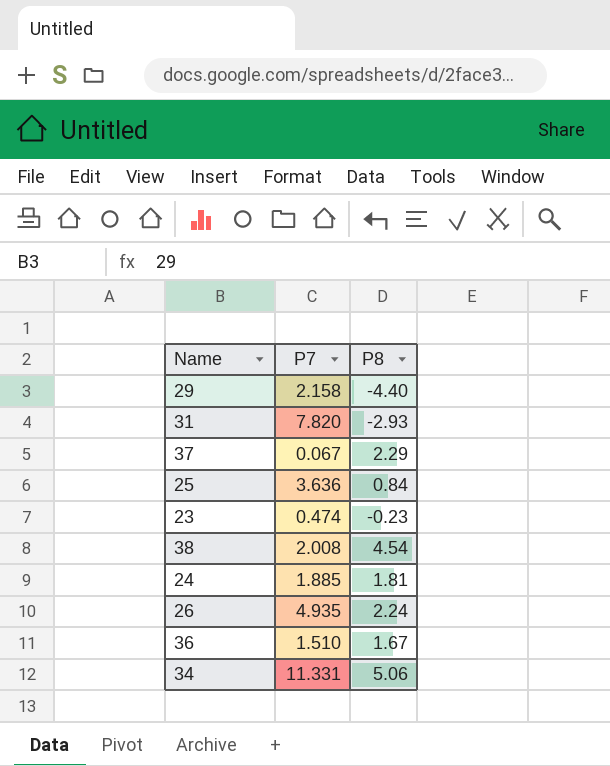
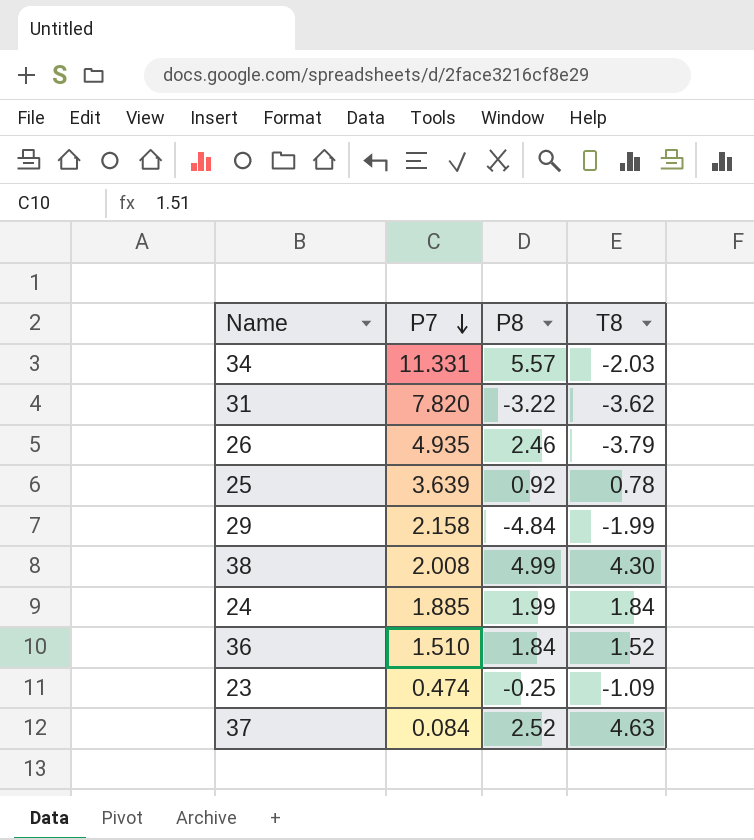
row order: none -> P7 descending
column T8 | position: none -> 4
34 | P8: 5.06 -> 5.57
31 | P8: -2.93 -> -3.22
26 | P8: 2.24 -> 2.46
25 | P7: 3.636 -> 3.639
25 | P8: 0.84 -> 0.92
29 | P8: -4.40 -> -4.84
38 | P8: 4.54 -> 4.99
24 | P8: 1.81 -> 1.99
36 | P8: 1.67 -> 1.84
23 | P8: -0.23 -> -0.25
37 | P7: 0.067 -> 0.084
37 | P8: 2.29 -> 2.52

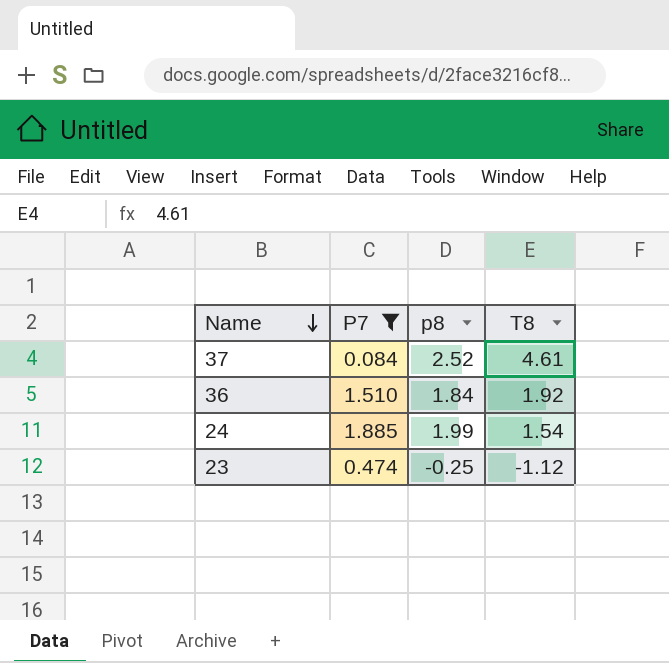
filter: none -> P7 <= 1.885
row order: P7 descending -> Name descending
column name: P8 -> p8
37 | T8: 4.63 -> 4.61
36 | T8: 1.52 -> 1.92
24 | T8: 1.84 -> 1.54
23 | T8: -1.09 -> -1.12

